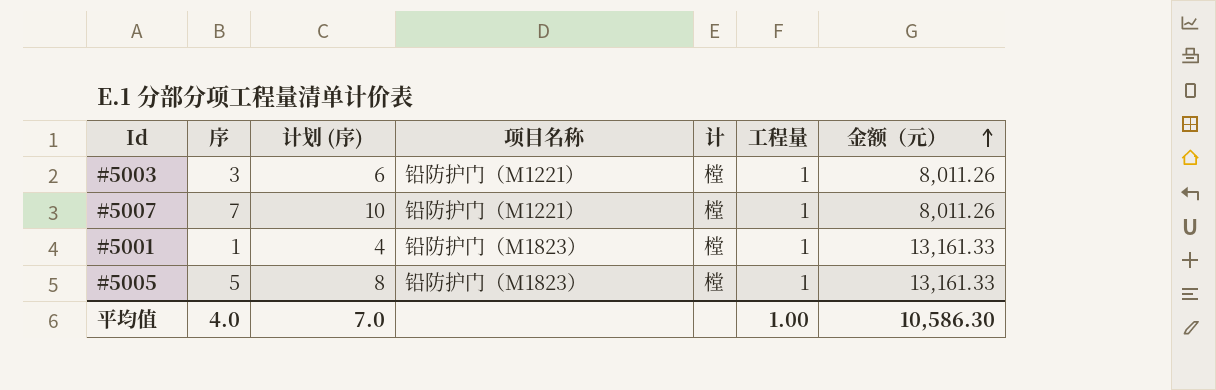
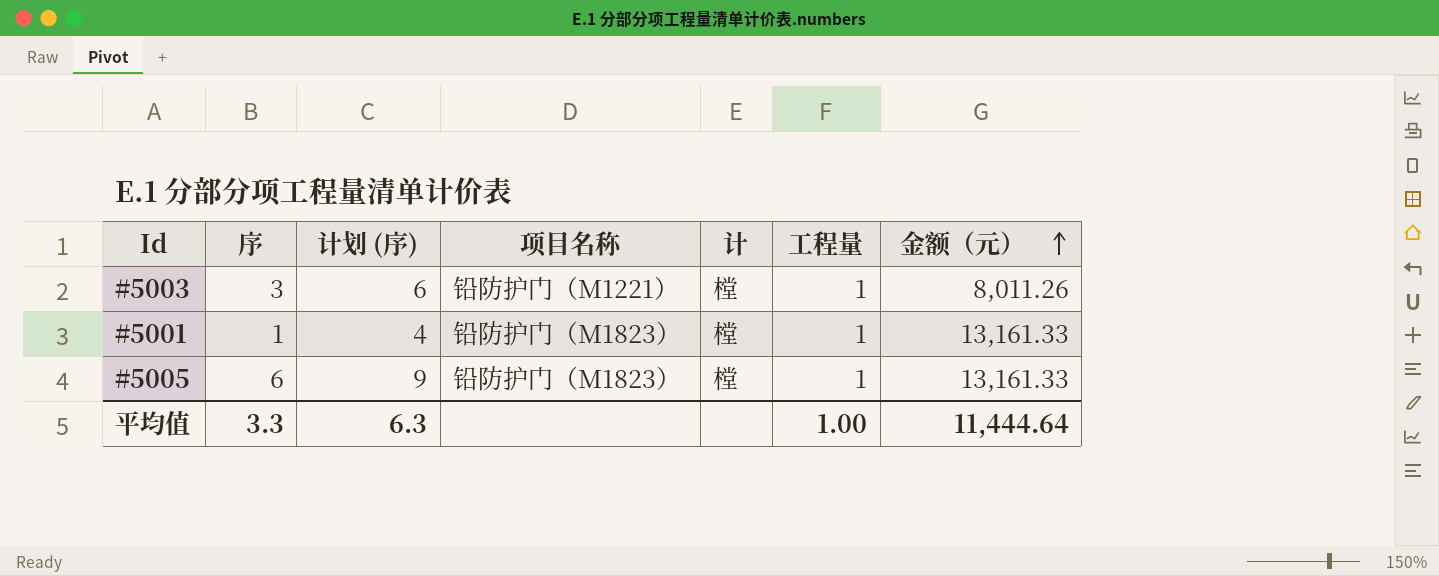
row #5007: 7 | 10 | 铅防护门（M1221） | 樘 | 1 | 8,011.26 -> none
#5005 | 序: 5 -> 6
#5005 | 计划 (序): 8 -> 9
平均值 | 序: 4.0 -> 3.3
平均值 | 计划 (序): 7.0 -> 6.3
平均值 | 金额（元）: 10,586.30 -> 11,444.64

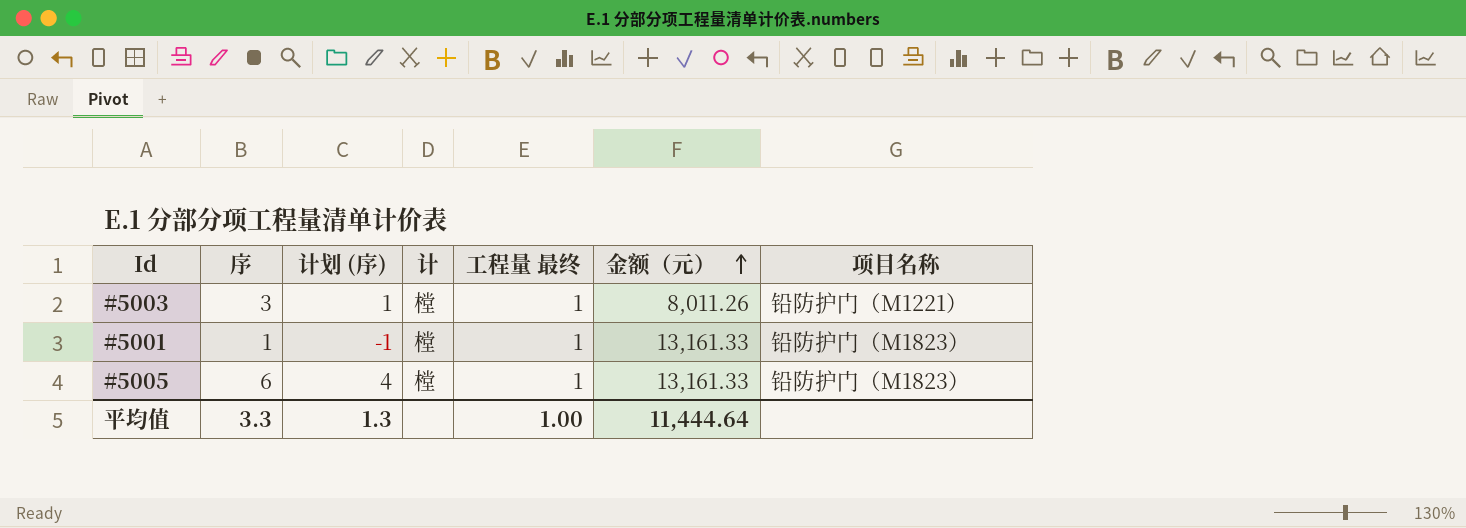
column 计划 (序) | formula: [序] + 3 -> [序] - 2
column name: 工程量 -> 工程量 最终
column 项目名称 | position: 4 -> 7
平均值 | 计划 (序): 6.3 -> 1.3

